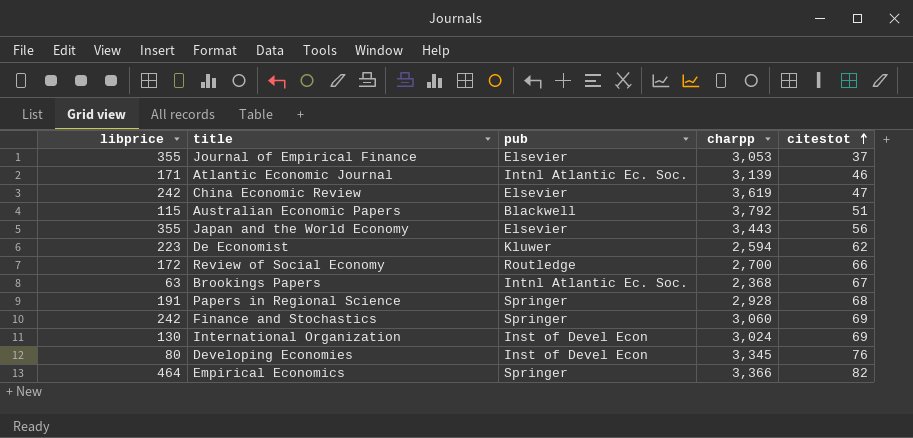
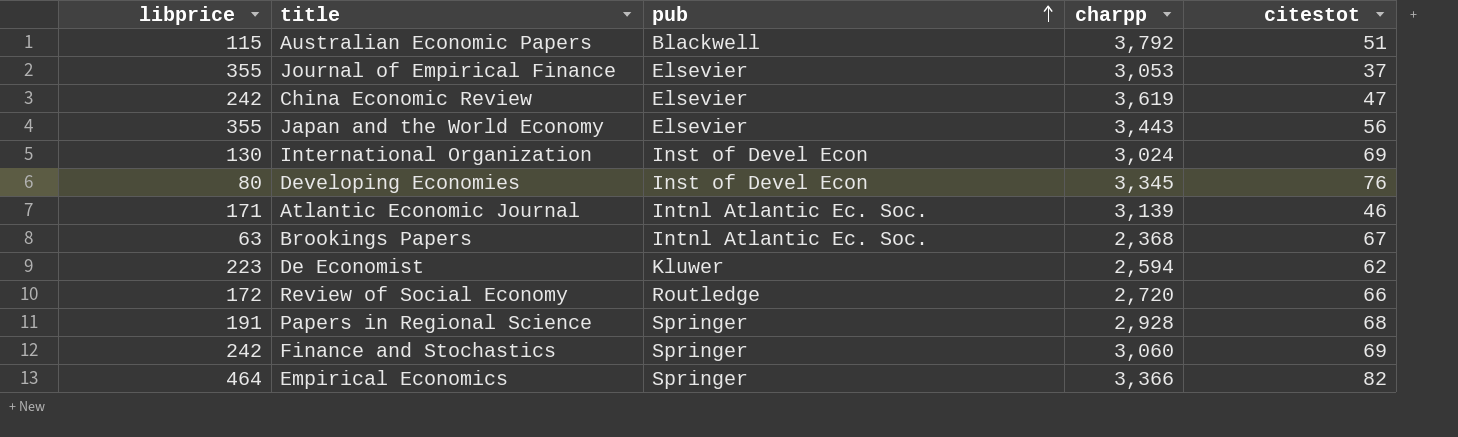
row order: citestot ascending -> pub ascending
Review of Social Economy | charpp: 2,700 -> 2,720

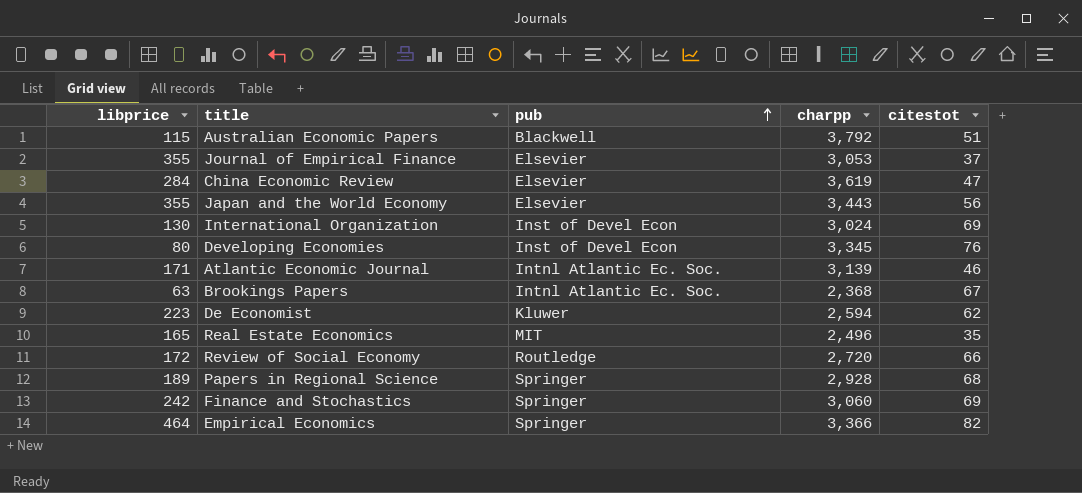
China Economic Review | libprice: 242 -> 284
row Real Estate Economics: none -> 165 | MIT | 2,496 | 35
Papers in Regional Science | libprice: 191 -> 189

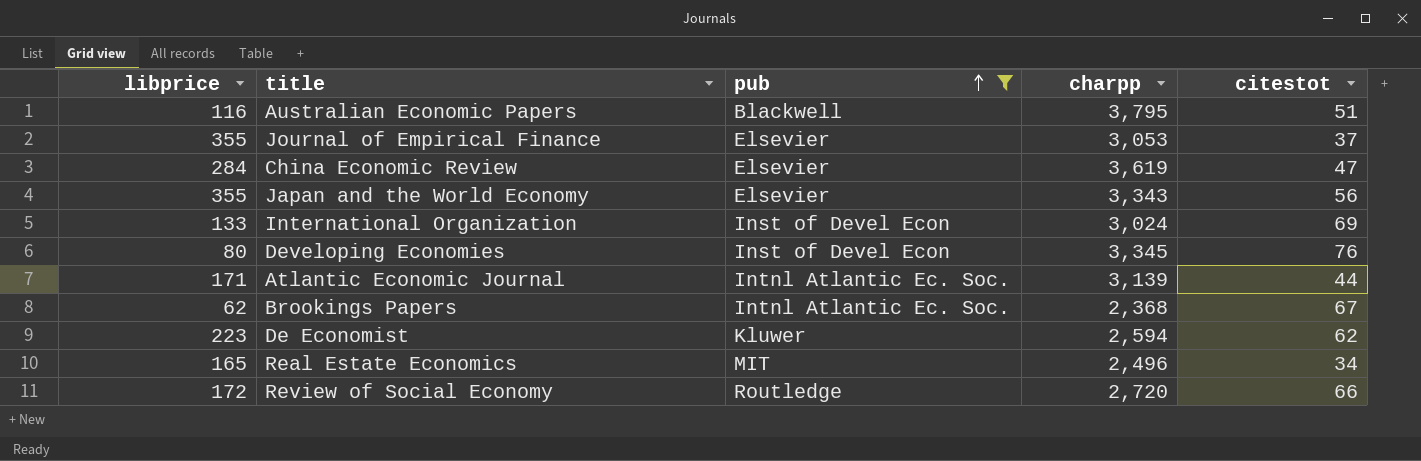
filter: none -> pub != Springer
Australian Economic Papers | libprice: 115 -> 116
Australian Economic Papers | charpp: 3,792 -> 3,795
Japan and the World Economy | charpp: 3,443 -> 3,343
International Organization | libprice: 130 -> 133
Atlantic Economic Journal | citestot: 46 -> 44
Brookings Papers | libprice: 63 -> 62
Real Estate Economics | citestot: 35 -> 34

